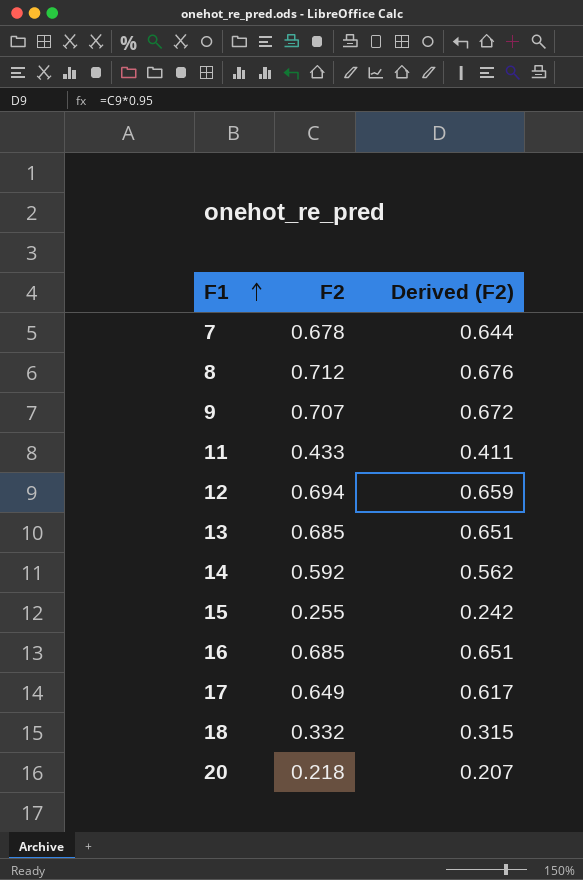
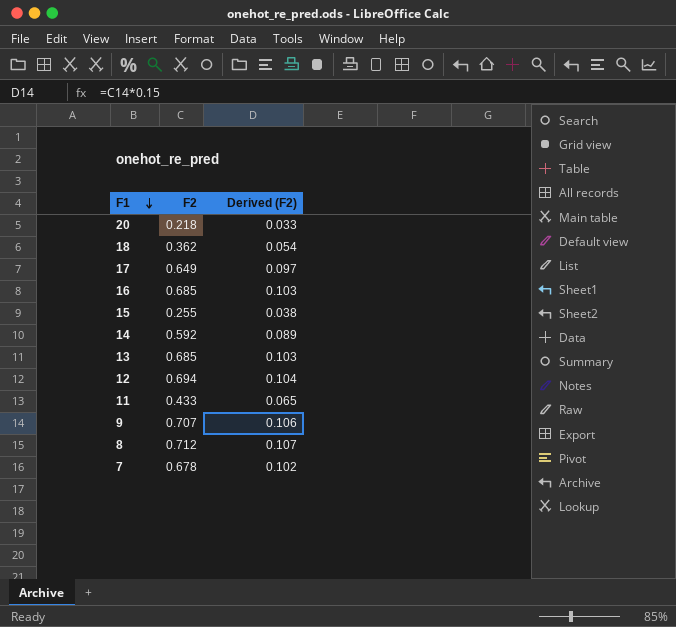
row order: F1 ascending -> F1 descending
column Derived (F2) | formula: [F2] * 0.95 -> [F2] * 0.15
18 | F2: 0.332 -> 0.362

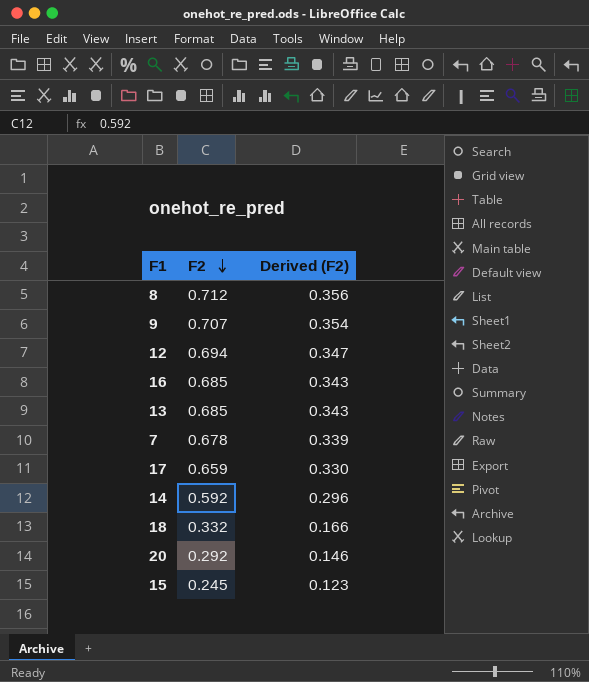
row order: F1 descending -> F2 descending
column Derived (F2) | formula: [F2] * 0.15 -> [F2] * 0.5
row 11: 0.433 | 0.065 -> none
17 | F2: 0.649 -> 0.659
18 | F2: 0.362 -> 0.332
20 | F2: 0.218 -> 0.292
15 | F2: 0.255 -> 0.245

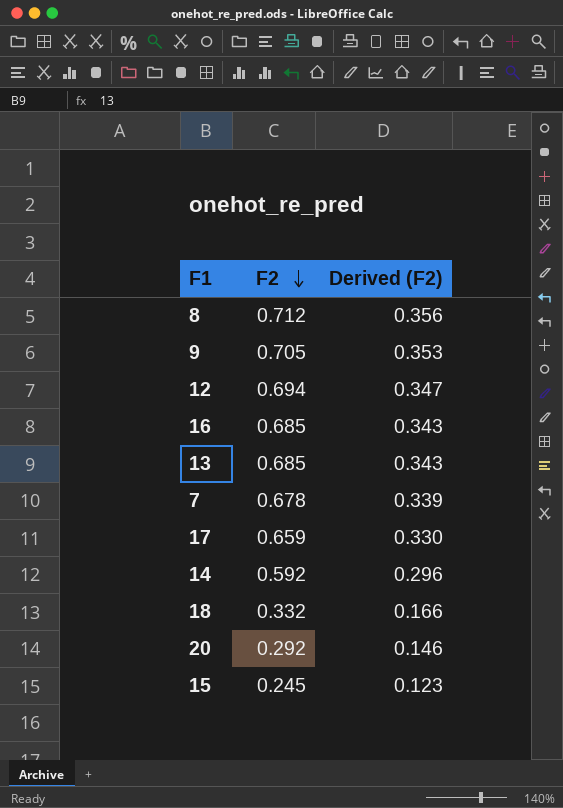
9 | F2: 0.707 -> 0.705
9 | Derived (F2): 0.354 -> 0.353

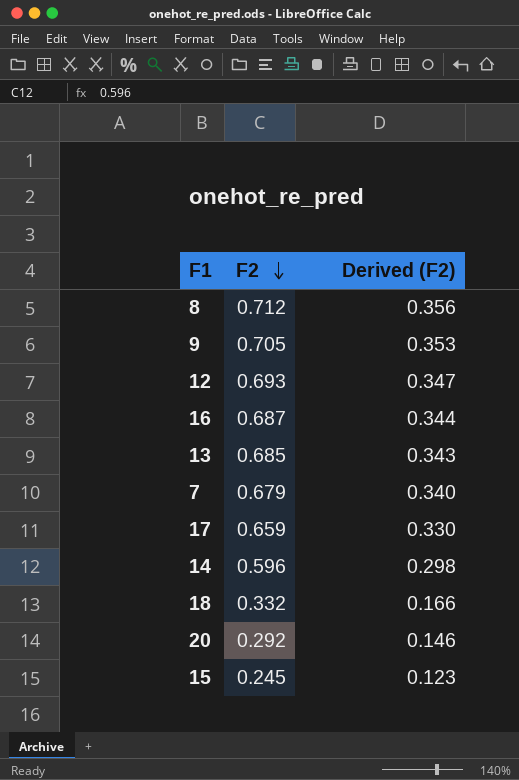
12 | F2: 0.694 -> 0.693
16 | F2: 0.685 -> 0.687
16 | Derived (F2): 0.343 -> 0.344
7 | F2: 0.678 -> 0.679
7 | Derived (F2): 0.339 -> 0.340
14 | F2: 0.592 -> 0.596
14 | Derived (F2): 0.296 -> 0.298

